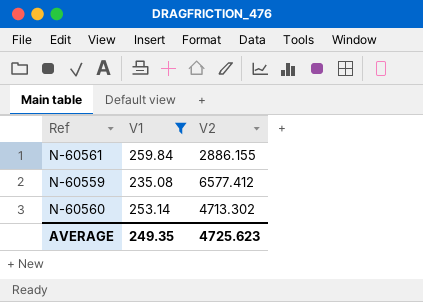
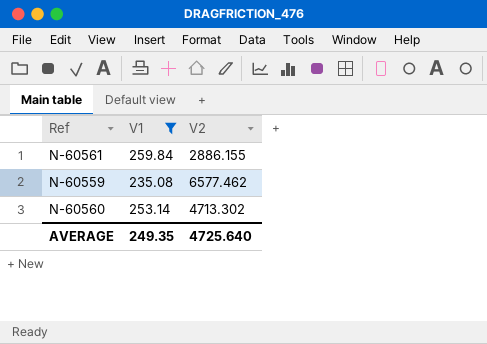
N-60559 | V2: 6577.412 -> 6577.462
AVERAGE | V2: 4725.623 -> 4725.640

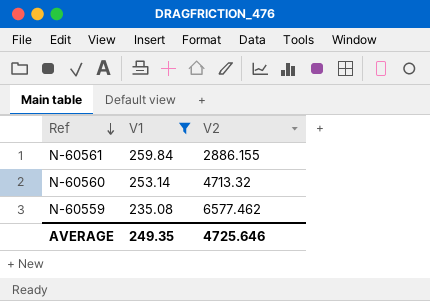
row order: none -> Ref descending
N-60560 | V2: 4713.302 -> 4713.32
AVERAGE | V2: 4725.640 -> 4725.646

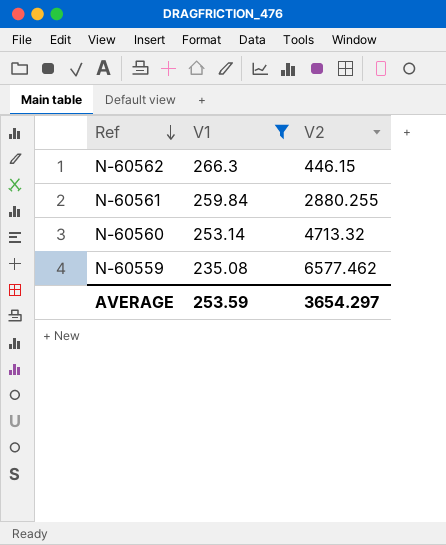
row N-60562: none -> 266.3 | 446.15
N-60561 | V2: 2886.155 -> 2880.255
AVERAGE | V1: 249.35 -> 253.59
AVERAGE | V2: 4725.646 -> 3654.297

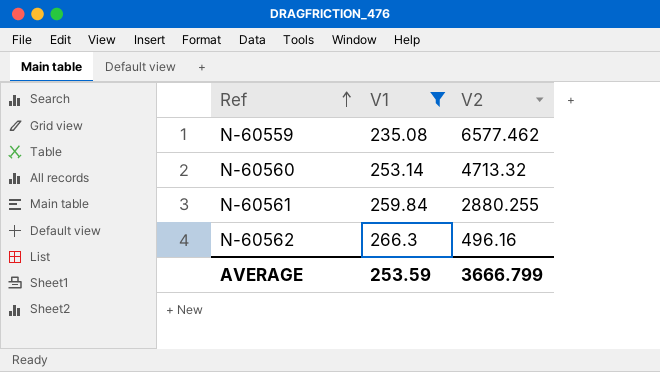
row order: Ref descending -> Ref ascending
N-60562 | V2: 446.15 -> 496.16
AVERAGE | V2: 3654.297 -> 3666.799

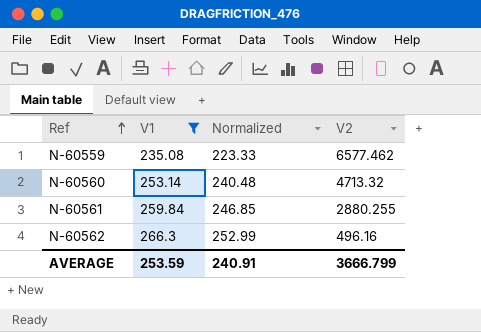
column Normalized | formula: none -> [V1] * 0.95

